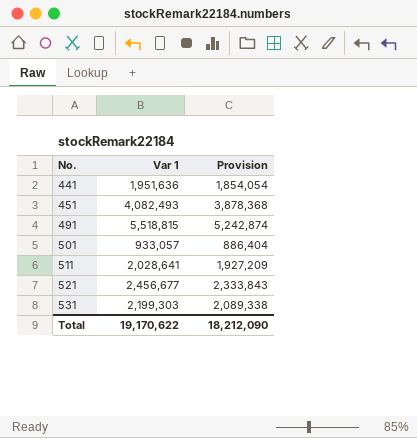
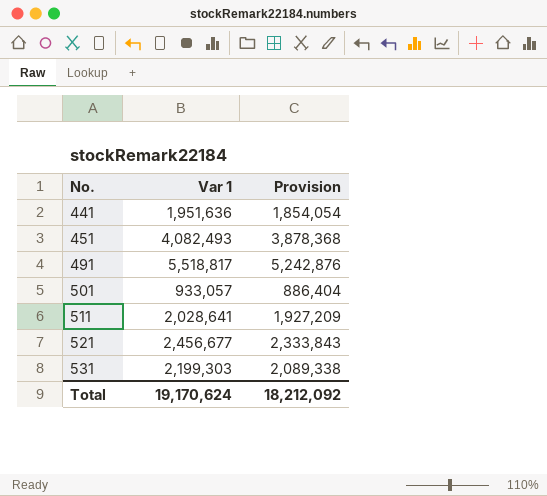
491 | Var 1: 5,518,815 -> 5,518,817
491 | Provision: 5,242,874 -> 5,242,876
Total | Var 1: 19,170,622 -> 19,170,624
Total | Provision: 18,212,090 -> 18,212,092

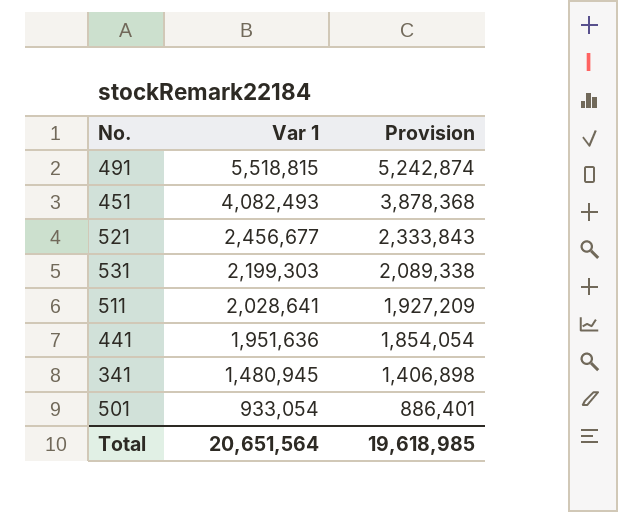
row order: No. ascending -> Var 1 descending
491 | Var 1: 5,518,817 -> 5,518,815
491 | Provision: 5,242,876 -> 5,242,874
row 341: none -> 1,480,945 | 1,406,898
501 | Var 1: 933,057 -> 933,054
501 | Provision: 886,404 -> 886,401
Total | Var 1: 19,170,624 -> 20,651,564
Total | Provision: 18,212,092 -> 19,618,985

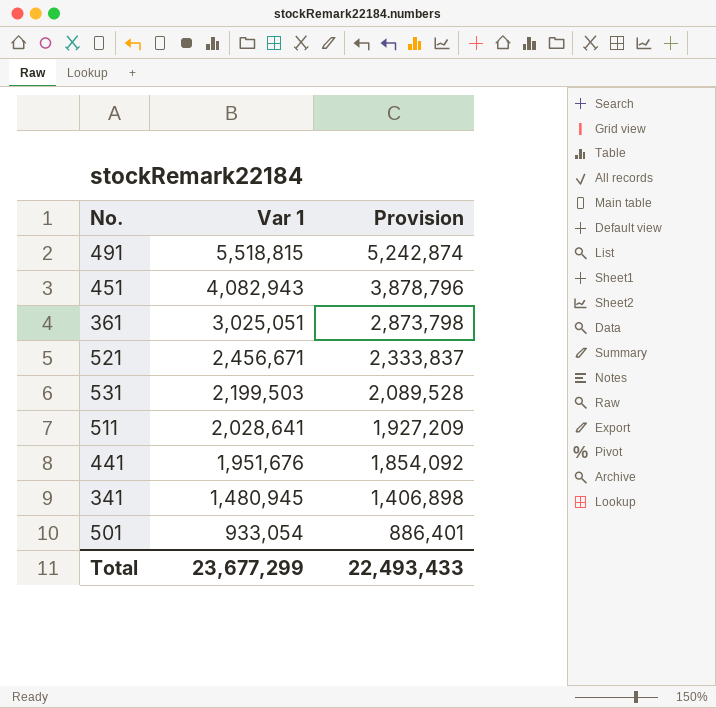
451 | Var 1: 4,082,493 -> 4,082,943
451 | Provision: 3,878,368 -> 3,878,796
row 361: none -> 3,025,051 | 2,873,798
521 | Var 1: 2,456,677 -> 2,456,671
521 | Provision: 2,333,843 -> 2,333,837
531 | Var 1: 2,199,303 -> 2,199,503
531 | Provision: 2,089,338 -> 2,089,528
441 | Var 1: 1,951,636 -> 1,951,676
441 | Provision: 1,854,054 -> 1,854,092
Total | Var 1: 20,651,564 -> 23,677,299
Total | Provision: 19,618,985 -> 22,493,433

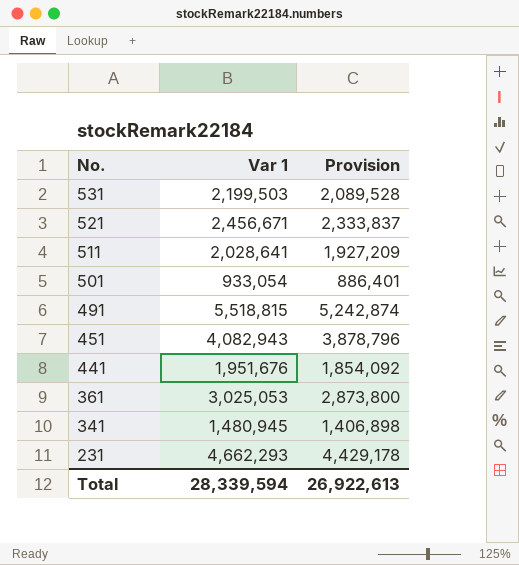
row order: Var 1 descending -> No. descending
361 | Var 1: 3,025,051 -> 3,025,053
361 | Provision: 2,873,798 -> 2,873,800
row 231: none -> 4,662,293 | 4,429,178
Total | Var 1: 23,677,299 -> 28,339,594
Total | Provision: 22,493,433 -> 26,922,613

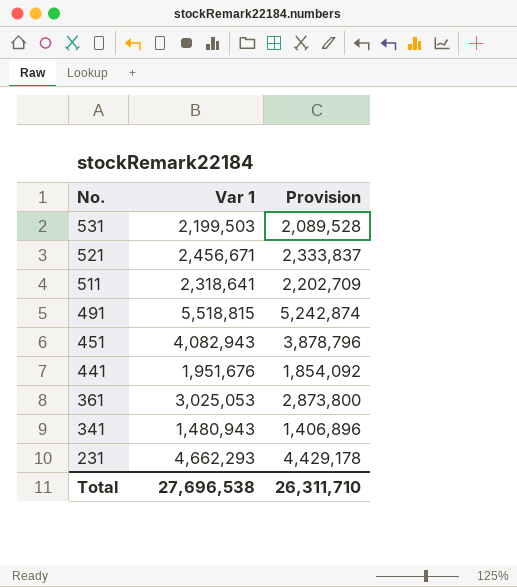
row 501: 933,054 | 886,401 -> none
511 | Var 1: 2,028,641 -> 2,318,641
511 | Provision: 1,927,209 -> 2,202,709
341 | Var 1: 1,480,945 -> 1,480,943
341 | Provision: 1,406,898 -> 1,406,896
Total | Var 1: 28,339,594 -> 27,696,538
Total | Provision: 26,922,613 -> 26,311,710

